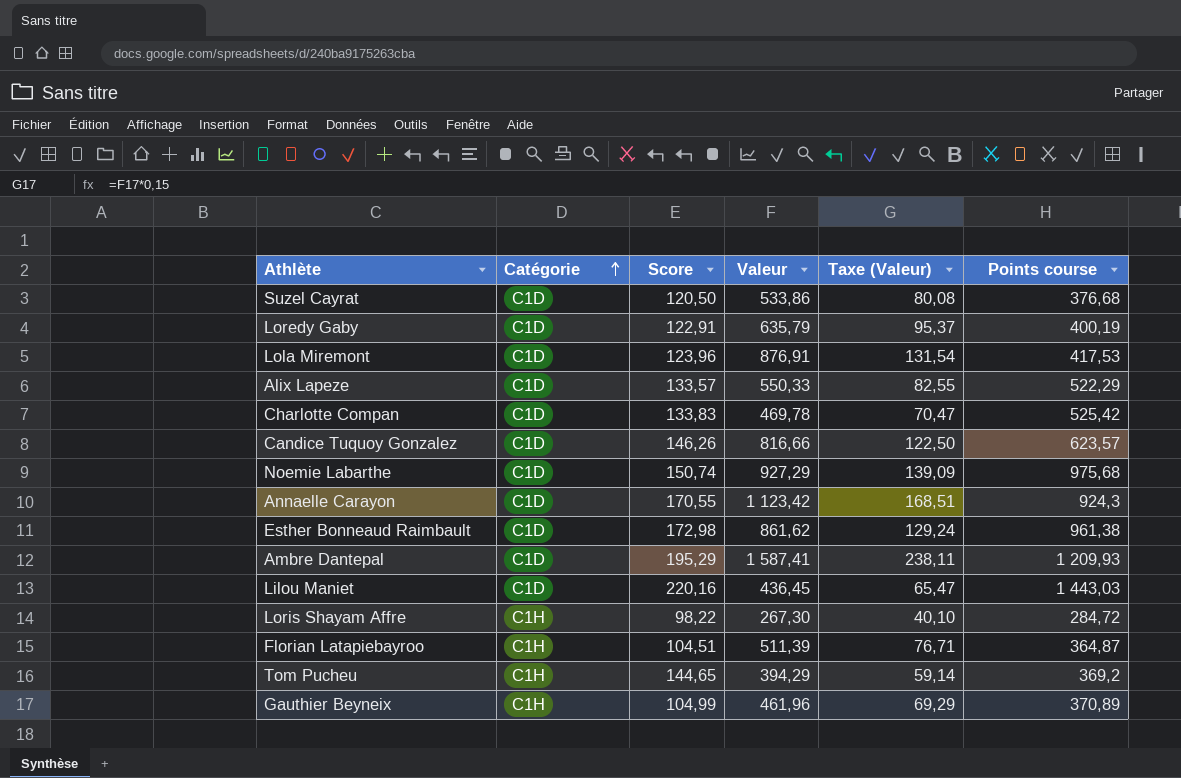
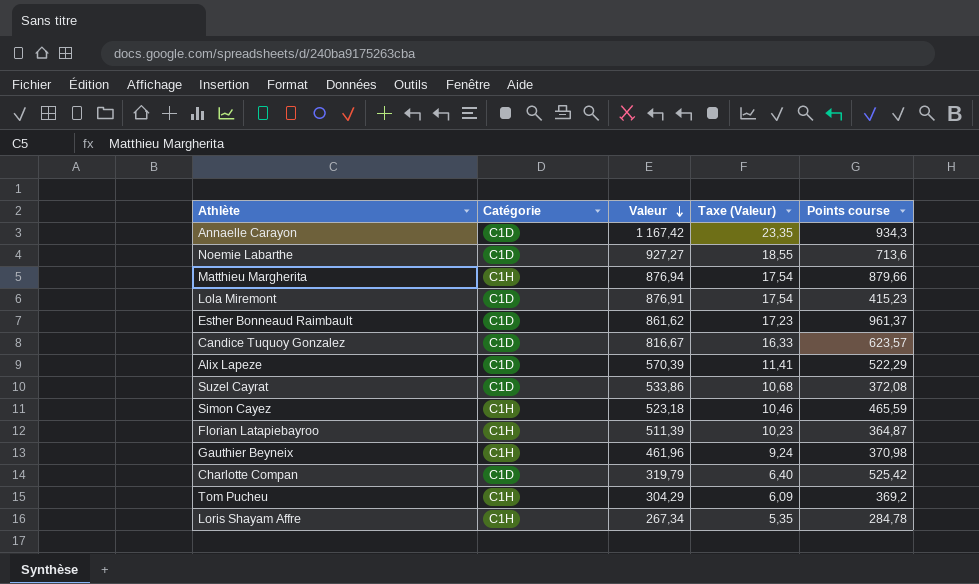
row order: Catégorie ascending -> Valeur descending
column Score | position: 3 -> none
column Taxe (Valeur) | formula: [Valeur] * 0,15 -> [Valeur] * 0,02
row Loredy Gaby: C1D | 122,91 | 635,79 | 95,37 | 400,19 -> none
row Ambre Dantepal: C1D | 195,29 | 1 587,41 | 238,11 | 1 209,93 -> none
row Lilou Maniet: C1D | 220,16 | 436,45 | 65,47 | 1 443,03 -> none
Annaelle Carayon | Valeur: 1 123,42 -> 1 167,42
Annaelle Carayon | Points course: 924,3 -> 934,3
Noemie Labarthe | Valeur: 927,29 -> 927,27
Noemie Labarthe | Points course: 975,68 -> 713,6
row Matthieu Margherita: none -> C1H | 876,94 | 17,54 | 879,66
Lola Miremont | Points course: 417,53 -> 415,23
Esther Bonneaud Raimbault | Points course: 961,38 -> 961,37
Candice Tuquoy Gonzalez | Valeur: 816,66 -> 816,67
Alix Lapeze | Valeur: 550,33 -> 570,39
Suzel Cayrat | Points course: 376,68 -> 372,08
row Simon Cayez: none -> C1H | 523,18 | 10,46 | 465,59
Gauthier Beyneix | Points course: 370,89 -> 370,98
Charlotte Compan | Valeur: 469,78 -> 319,79
Tom Pucheu | Valeur: 394,29 -> 304,29
Loris Shayam Affre | Valeur: 267,30 -> 267,34
Loris Shayam Affre | Points course: 284,72 -> 284,78

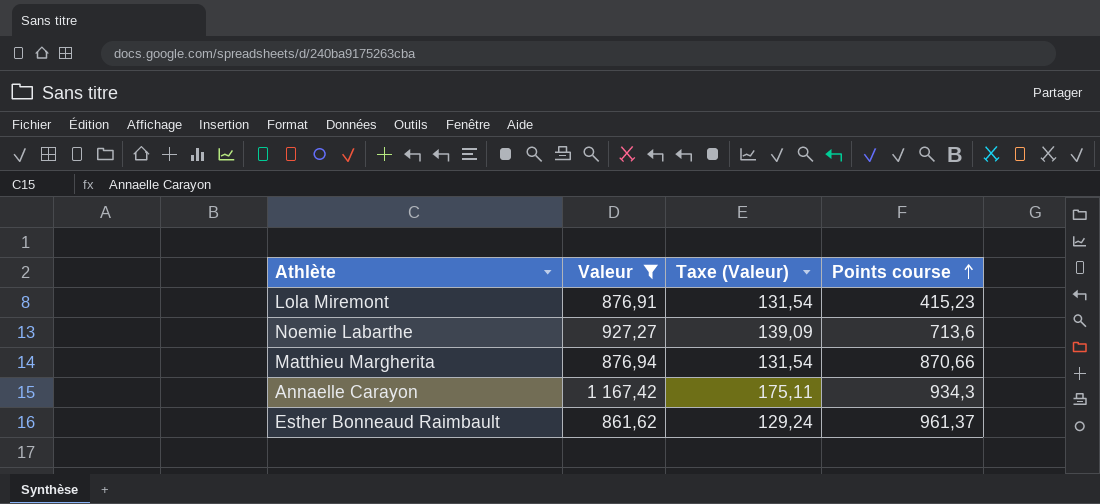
filter: none -> Valeur >= 861,62
row order: Valeur descending -> Points course ascending
column Catégorie | position: 2 -> none
column Taxe (Valeur) | formula: [Valeur] * 0,02 -> [Valeur] * 0,15
Matthieu Margherita | Points course: 879,66 -> 870,66

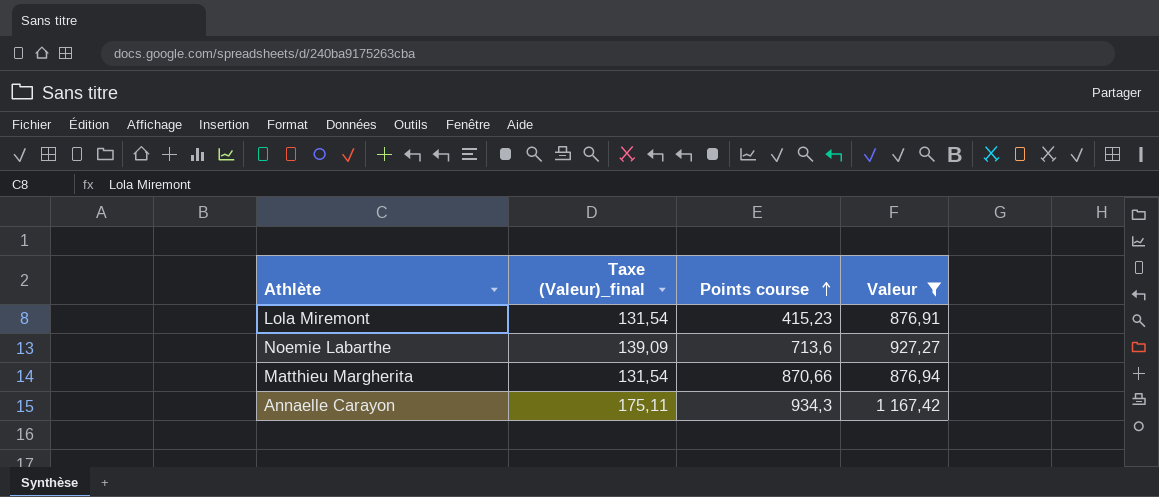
column name: Taxe (Valeur) -> Taxe (Valeur)_final
column Valeur | position: 2 -> 4
row Esther Bonneaud Raimbault: 861,62 | 129,24 | 961,37 -> none

